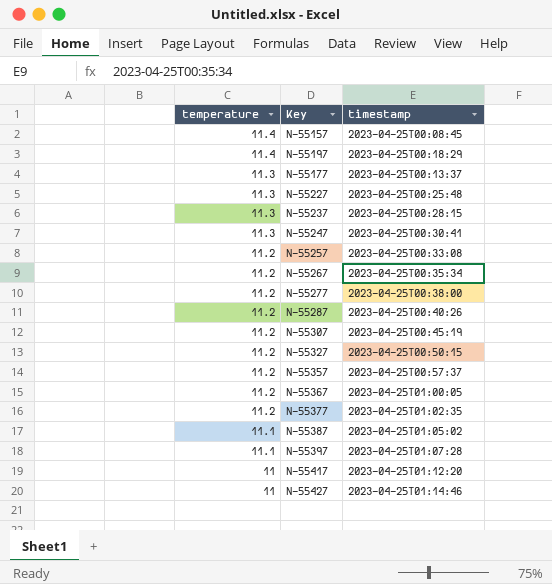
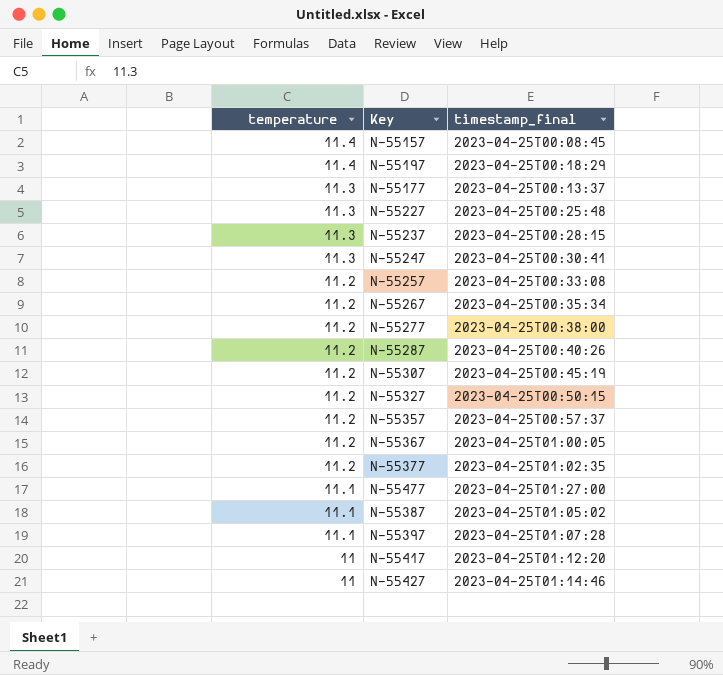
column name: timestamp -> timestamp_final
row N-55477: none -> 11.1 | 2023-04-25T01:27:00

